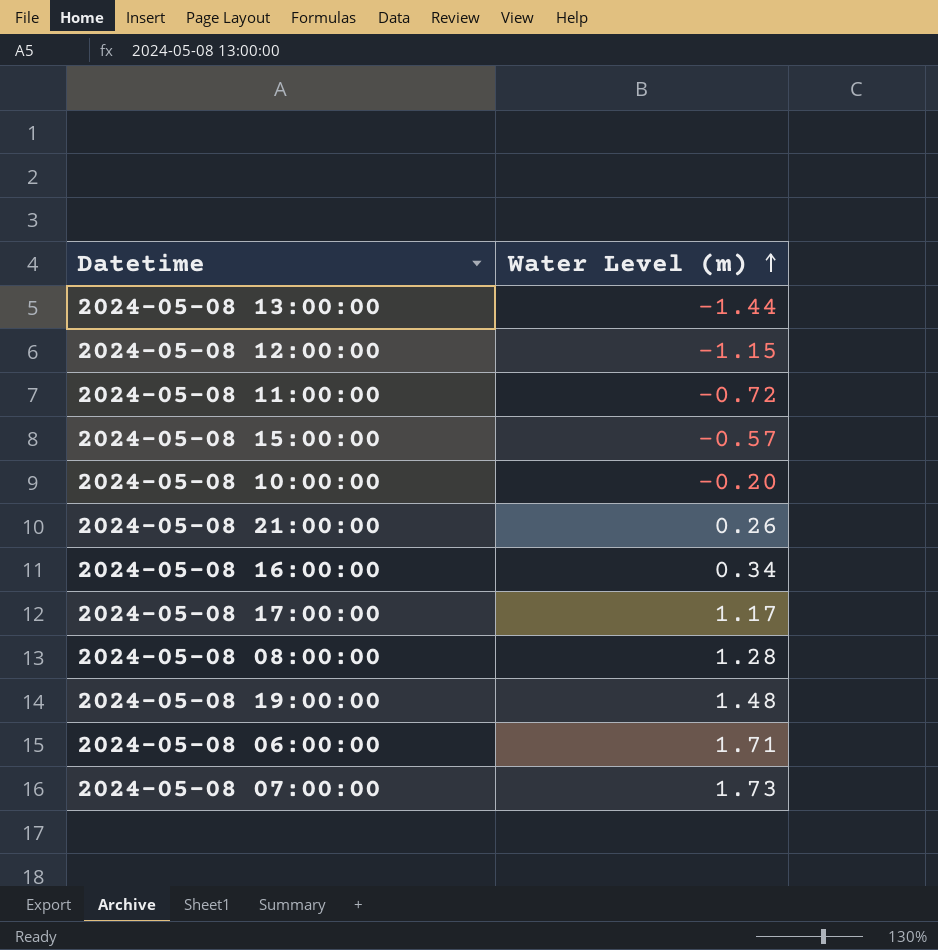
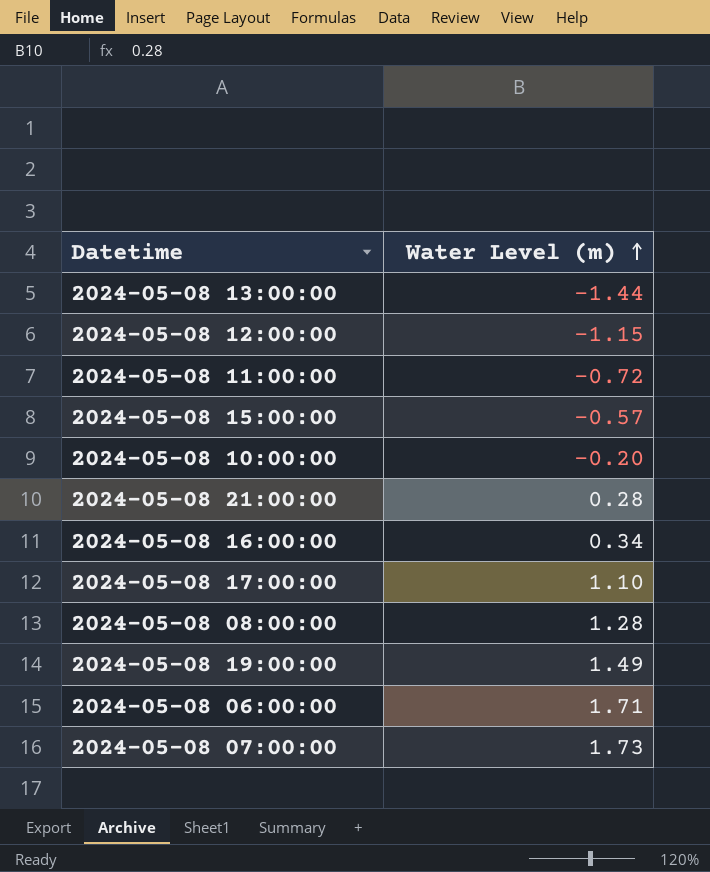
2024-05-08 21:00:00 | Water Level (m): 0.26 -> 0.28
2024-05-08 17:00:00 | Water Level (m): 1.17 -> 1.10
2024-05-08 19:00:00 | Water Level (m): 1.48 -> 1.49

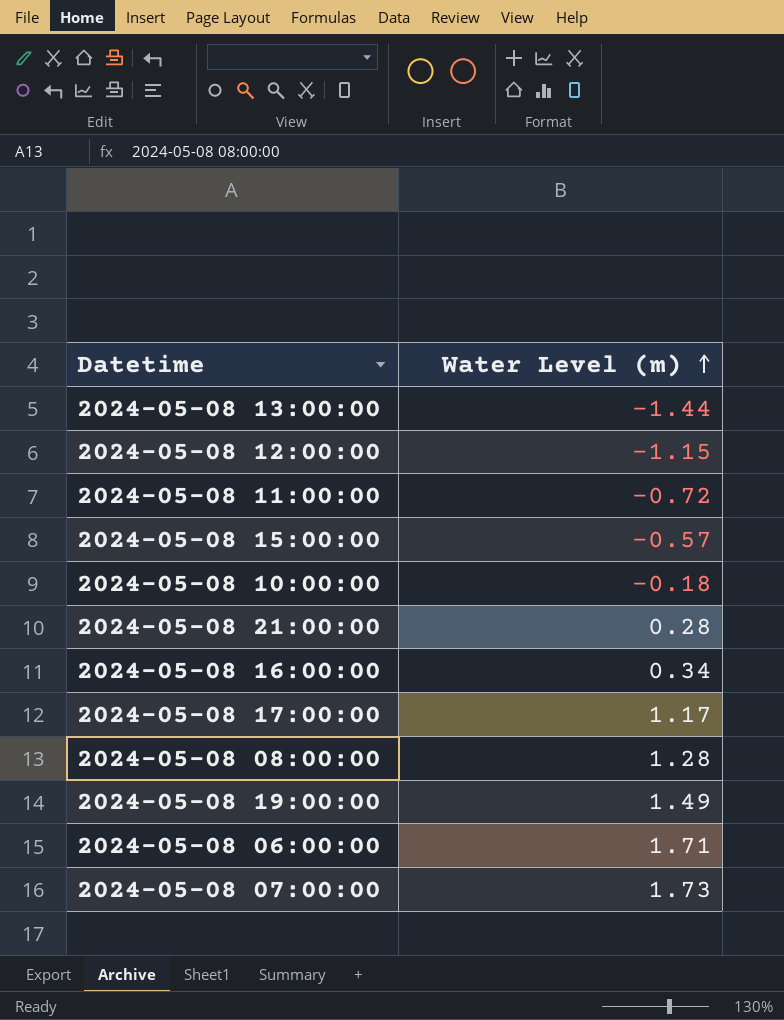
2024-05-08 10:00:00 | Water Level (m): -0.20 -> -0.18
2024-05-08 17:00:00 | Water Level (m): 1.10 -> 1.17

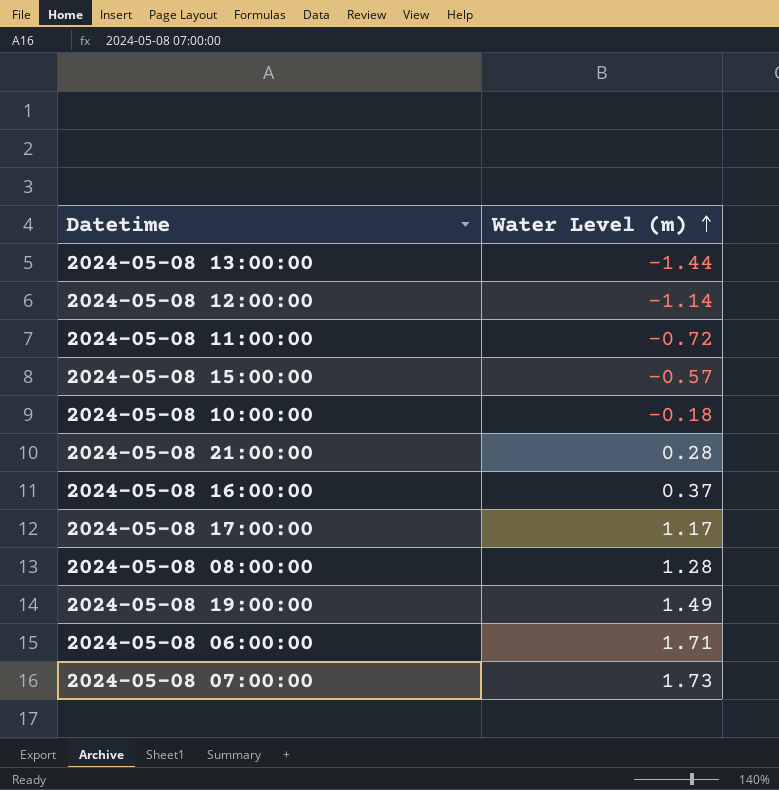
2024-05-08 12:00:00 | Water Level (m): -1.15 -> -1.14
2024-05-08 16:00:00 | Water Level (m): 0.34 -> 0.37

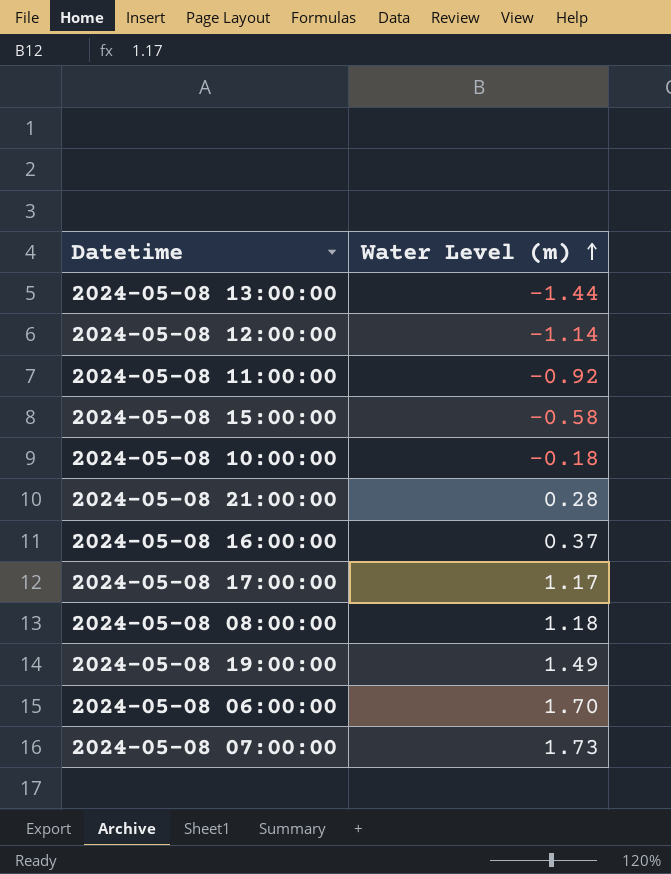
2024-05-08 11:00:00 | Water Level (m): -0.72 -> -0.92
2024-05-08 15:00:00 | Water Level (m): -0.57 -> -0.58
2024-05-08 08:00:00 | Water Level (m): 1.28 -> 1.18
2024-05-08 06:00:00 | Water Level (m): 1.71 -> 1.70

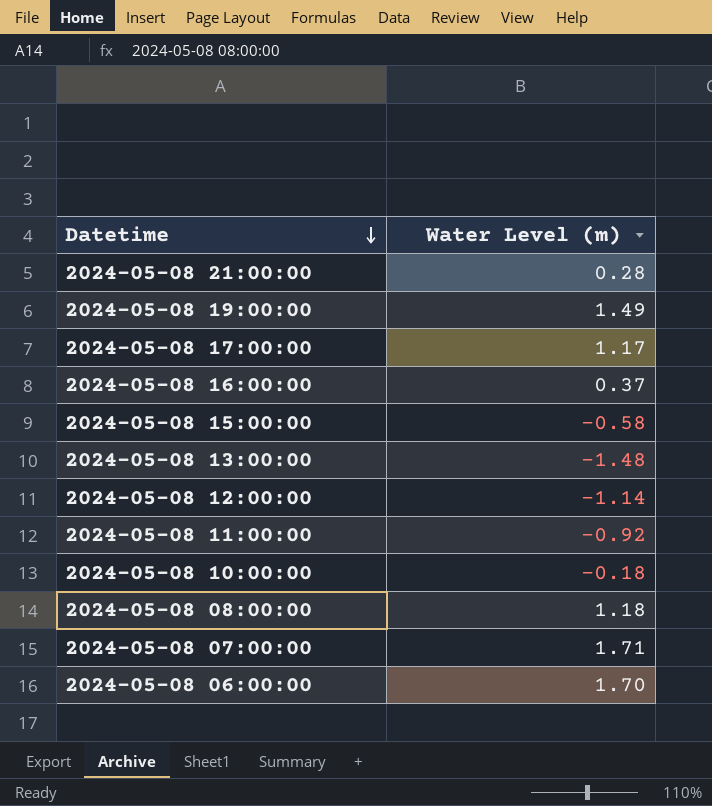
row order: Water Level (m) ascending -> Datetime descending
2024-05-08 13:00:00 | Water Level (m): -1.44 -> -1.48
2024-05-08 07:00:00 | Water Level (m): 1.73 -> 1.71

